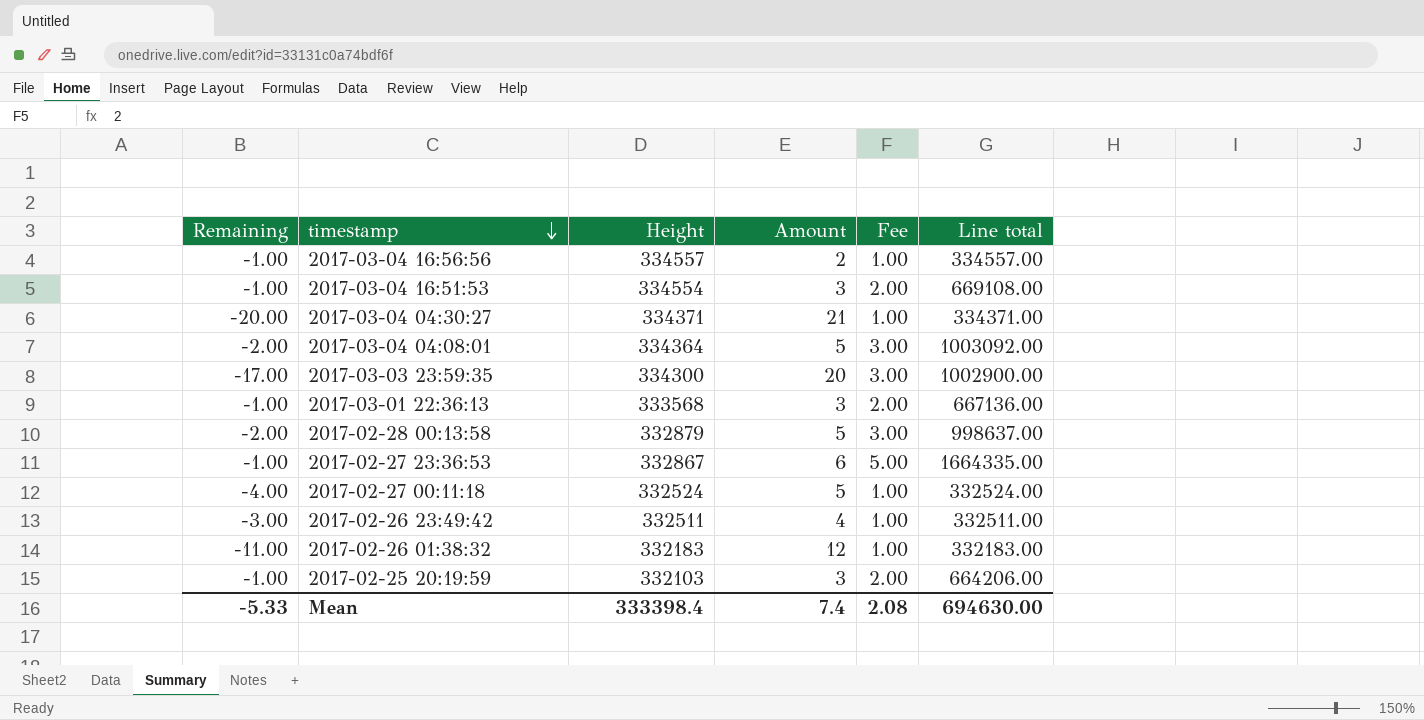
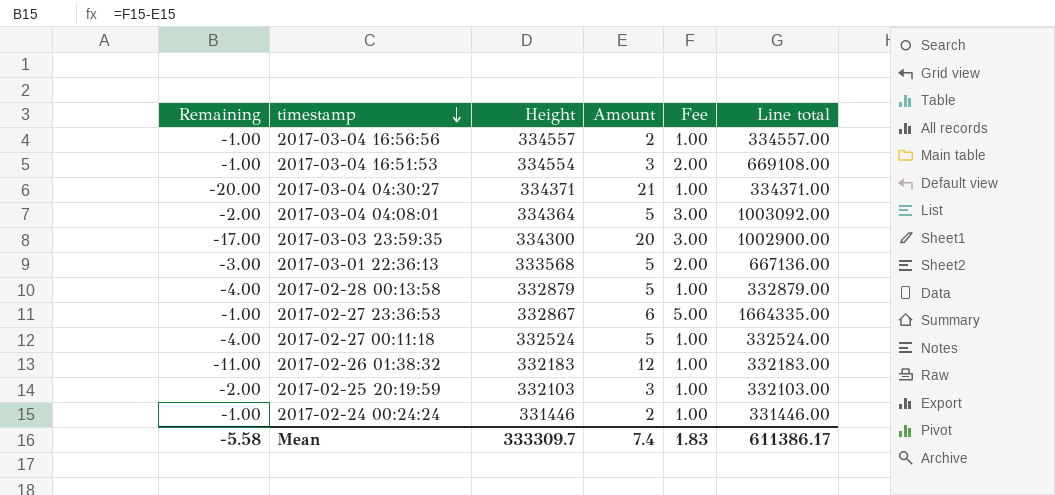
row 2017-02-26 23:49:42: -3.00 | 332511 | 4 | 1.00 | 332511.00 -> none
2017-03-01 22:36:13 | Remaining: -1.00 -> -3.00
2017-03-01 22:36:13 | Amount: 3 -> 5
2017-02-28 00:13:58 | Remaining: -2.00 -> -4.00
2017-02-28 00:13:58 | Fee: 3.00 -> 1.00
2017-02-28 00:13:58 | Line total: 998637.00 -> 332879.00
2017-02-25 20:19:59 | Remaining: -1.00 -> -2.00
2017-02-25 20:19:59 | Fee: 2.00 -> 1.00
2017-02-25 20:19:59 | Line total: 664206.00 -> 332103.00
row 2017-02-24 00:24:24: none -> -1.00 | 331446 | 2 | 1.00 | 331446.00
Mean | Remaining: -5.33 -> -5.58
Mean | Height: 333398.4 -> 333309.7
Mean | Fee: 2.08 -> 1.83
Mean | Line total: 694630.00 -> 611386.17

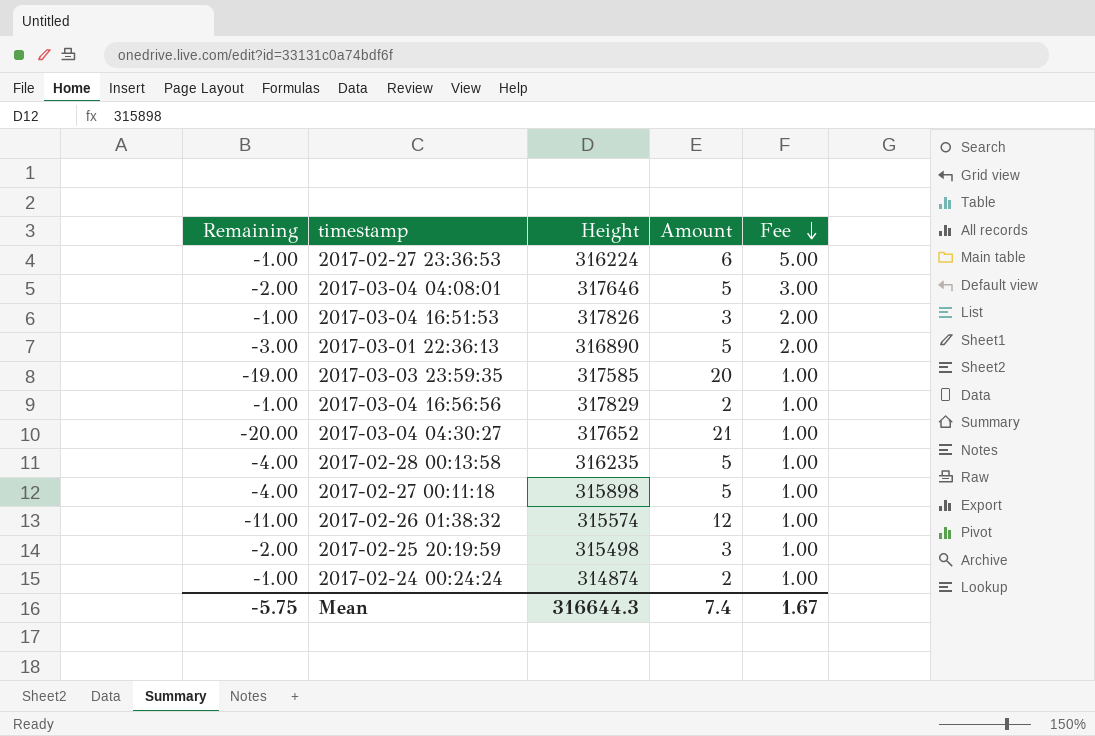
row order: timestamp descending -> Fee descending
column Line total | formula: [Height] * [Fee] -> none
2017-02-27 23:36:53 | Height: 332867 -> 316224
2017-03-04 04:08:01 | Height: 334364 -> 317646
2017-03-04 16:51:53 | Height: 334554 -> 317826
2017-03-01 22:36:13 | Height: 333568 -> 316890
2017-03-03 23:59:35 | Remaining: -17.00 -> -19.00
2017-03-03 23:59:35 | Height: 334300 -> 317585
2017-03-03 23:59:35 | Fee: 3.00 -> 1.00
2017-03-04 16:56:56 | Height: 334557 -> 317829
2017-03-04 04:30:27 | Height: 334371 -> 317652
2017-02-28 00:13:58 | Height: 332879 -> 316235
2017-02-27 00:11:18 | Height: 332524 -> 315898
2017-02-26 01:38:32 | Height: 332183 -> 315574
2017-02-25 20:19:59 | Height: 332103 -> 315498
2017-02-24 00:24:24 | Height: 331446 -> 314874
Mean | Remaining: -5.58 -> -5.75
Mean | Height: 333309.7 -> 316644.3
Mean | Fee: 1.83 -> 1.67

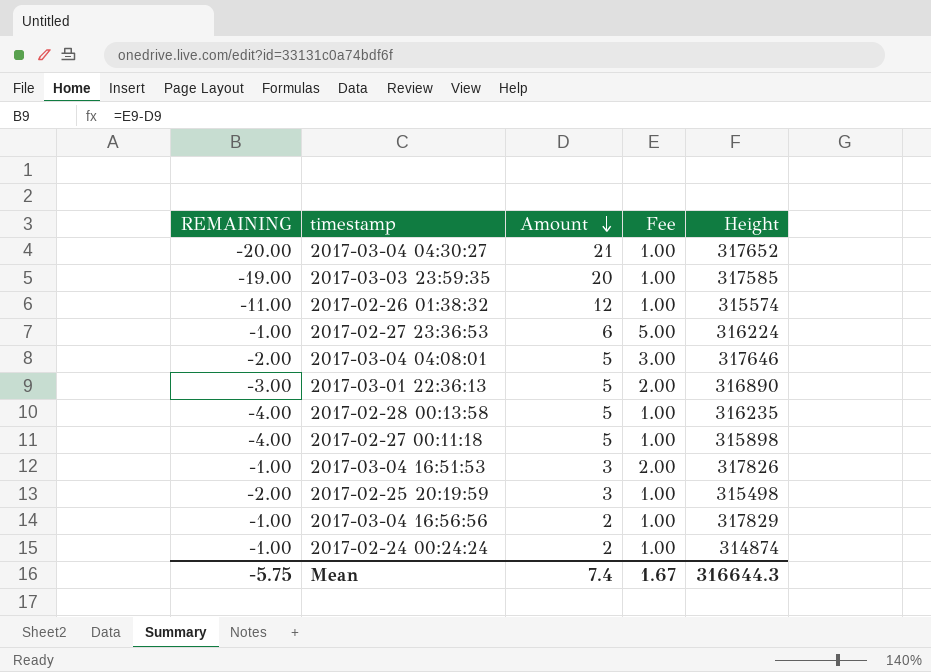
row order: Fee descending -> Amount descending
column name: Remaining -> REMAINING
column Height | position: 3 -> 5

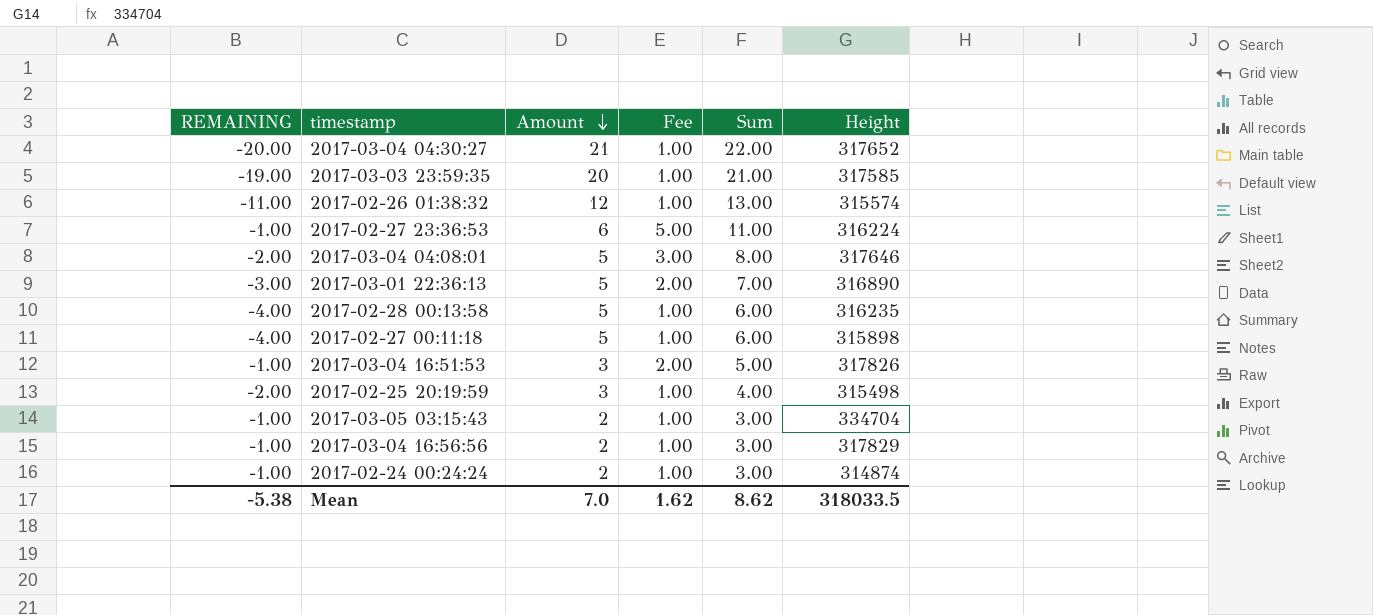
column Sum | formula: none -> [Amount] + [Fee]
row 2017-03-05 03:15:43: none -> -1.00 | 2 | 1.00 | 3.00 | 334704
Mean | REMAINING: -5.75 -> -5.38
Mean | Amount: 7.4 -> 7.0
Mean | Fee: 1.67 -> 1.62
Mean | Height: 316644.3 -> 318033.5

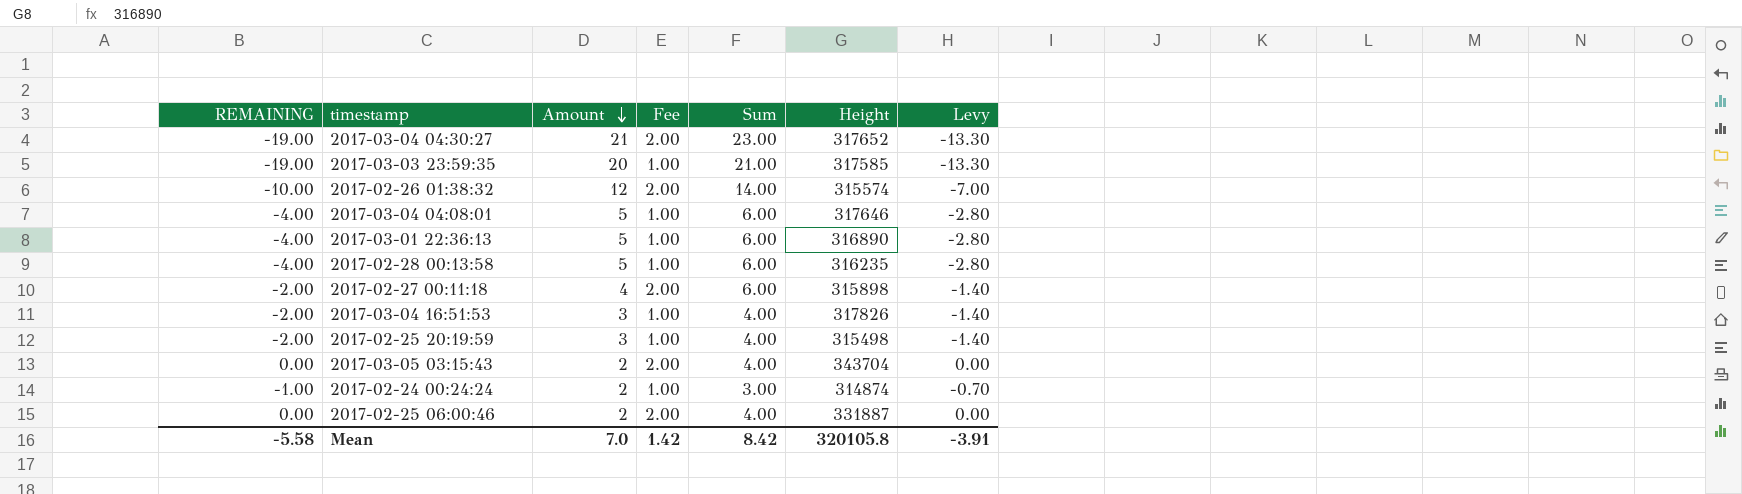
column Levy | formula: none -> [REMAINING] * 0.7
row 2017-02-27 23:36:53: -1.00 | 6 | 5.00 | 11.00 | 316224 -> none
row 2017-03-04 16:56:56: -1.00 | 2 | 1.00 | 3.00 | 317829 -> none
2017-03-04 04:30:27 | REMAINING: -20.00 -> -19.00
2017-03-04 04:30:27 | Fee: 1.00 -> 2.00
2017-03-04 04:30:27 | Sum: 22.00 -> 23.00
2017-02-26 01:38:32 | REMAINING: -11.00 -> -10.00
2017-02-26 01:38:32 | Fee: 1.00 -> 2.00
2017-02-26 01:38:32 | Sum: 13.00 -> 14.00
2017-03-04 04:08:01 | REMAINING: -2.00 -> -4.00
2017-03-04 04:08:01 | Fee: 3.00 -> 1.00
2017-03-04 04:08:01 | Sum: 8.00 -> 6.00
2017-03-01 22:36:13 | REMAINING: -3.00 -> -4.00
2017-03-01 22:36:13 | Fee: 2.00 -> 1.00
2017-03-01 22:36:13 | Sum: 7.00 -> 6.00
2017-02-27 00:11:18 | REMAINING: -4.00 -> -2.00
2017-02-27 00:11:18 | Amount: 5 -> 4
2017-02-27 00:11:18 | Fee: 1.00 -> 2.00
2017-03-04 16:51:53 | REMAINING: -1.00 -> -2.00
2017-03-04 16:51:53 | Fee: 2.00 -> 1.00
2017-03-04 16:51:53 | Sum: 5.00 -> 4.00
2017-03-05 03:15:43 | REMAINING: -1.00 -> 0.00
2017-03-05 03:15:43 | Fee: 1.00 -> 2.00
2017-03-05 03:15:43 | Sum: 3.00 -> 4.00
2017-03-05 03:15:43 | Height: 334704 -> 343704
row 2017-02-25 06:00:46: none -> 0.00 | 2 | 2.00 | 4.00 | 331887 | 0.00
Mean | REMAINING: -5.38 -> -5.58
Mean | Fee: 1.62 -> 1.42
Mean | Sum: 8.62 -> 8.42
Mean | Height: 318033.5 -> 320105.8

